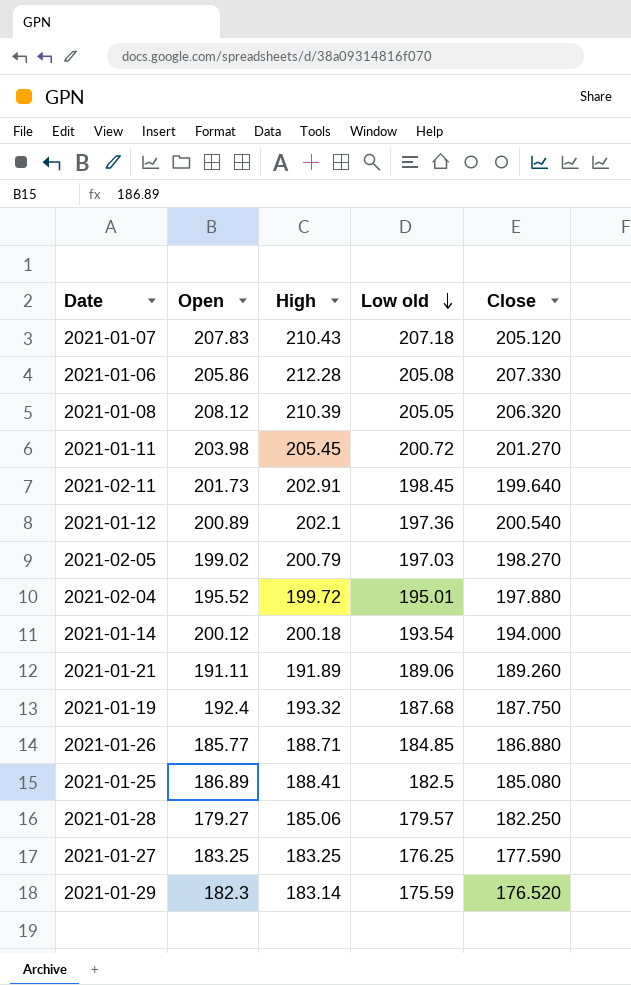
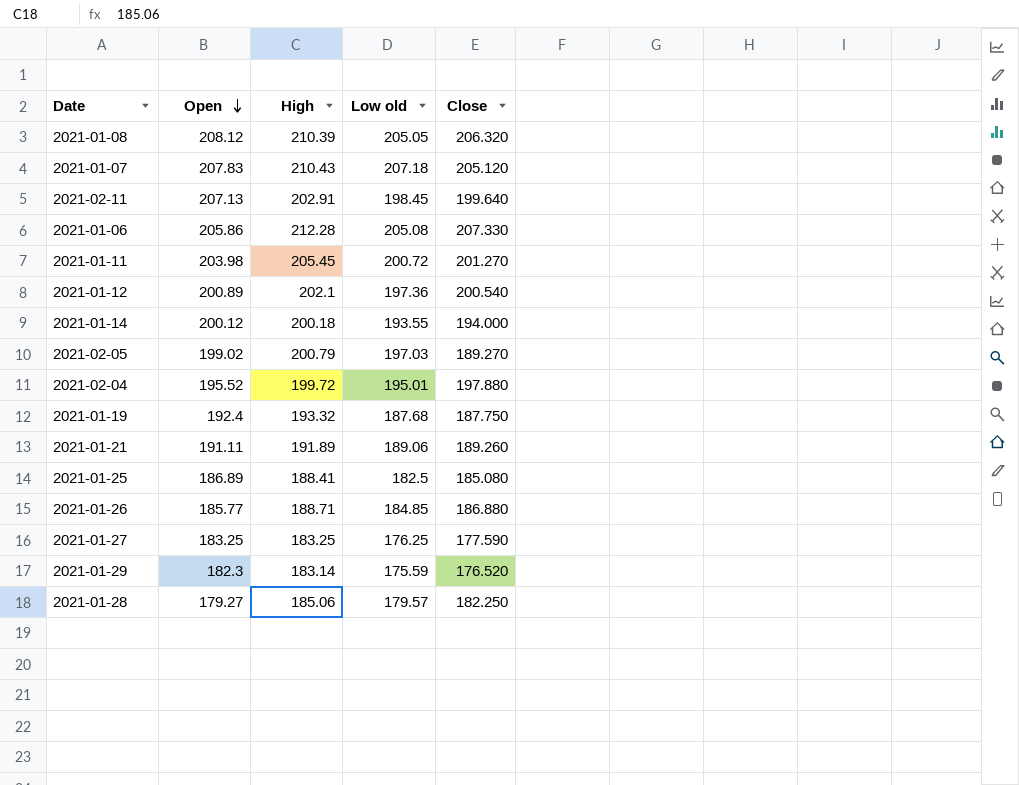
row order: Low old descending -> Open descending
2021-02-11 | Open: 201.73 -> 207.13
2021-01-14 | Low old: 193.54 -> 193.55
2021-02-05 | Close: 198.270 -> 189.270

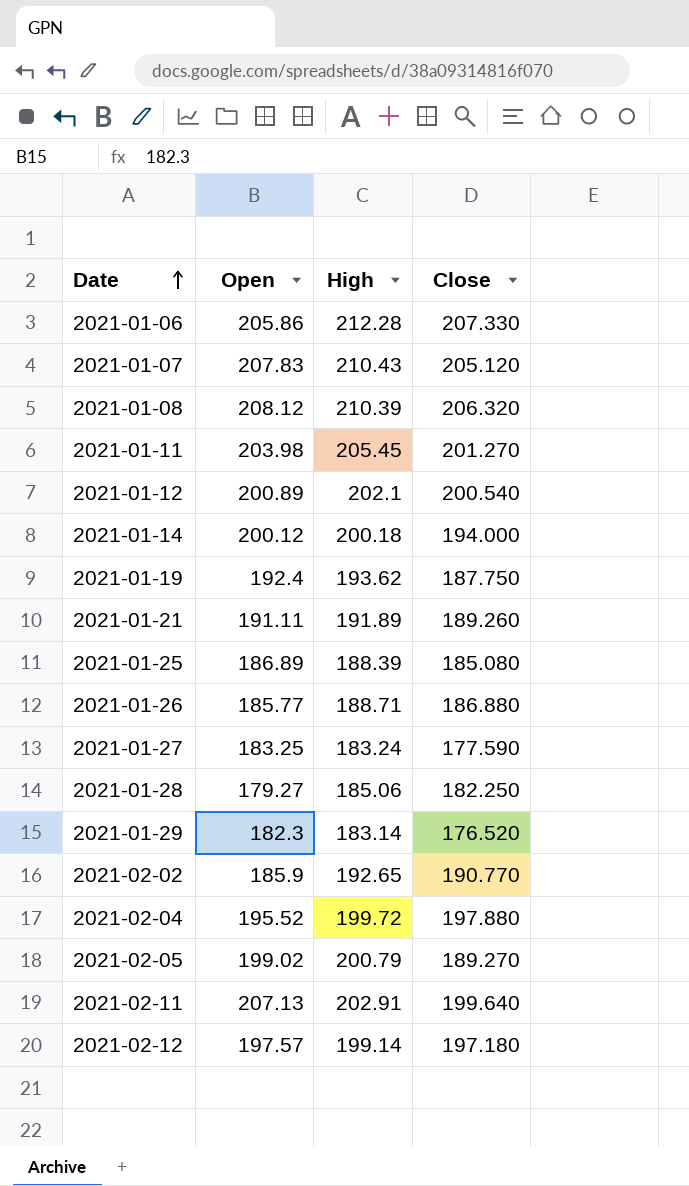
row order: Open descending -> Date ascending
column Low old | position: 4 -> none
2021-01-19 | High: 193.32 -> 193.62
2021-01-25 | High: 188.41 -> 188.39
2021-01-27 | High: 183.25 -> 183.24
row 2021-02-02: none -> 185.9 | 192.65 | 190.770
row 2021-02-12: none -> 197.57 | 199.14 | 197.180

